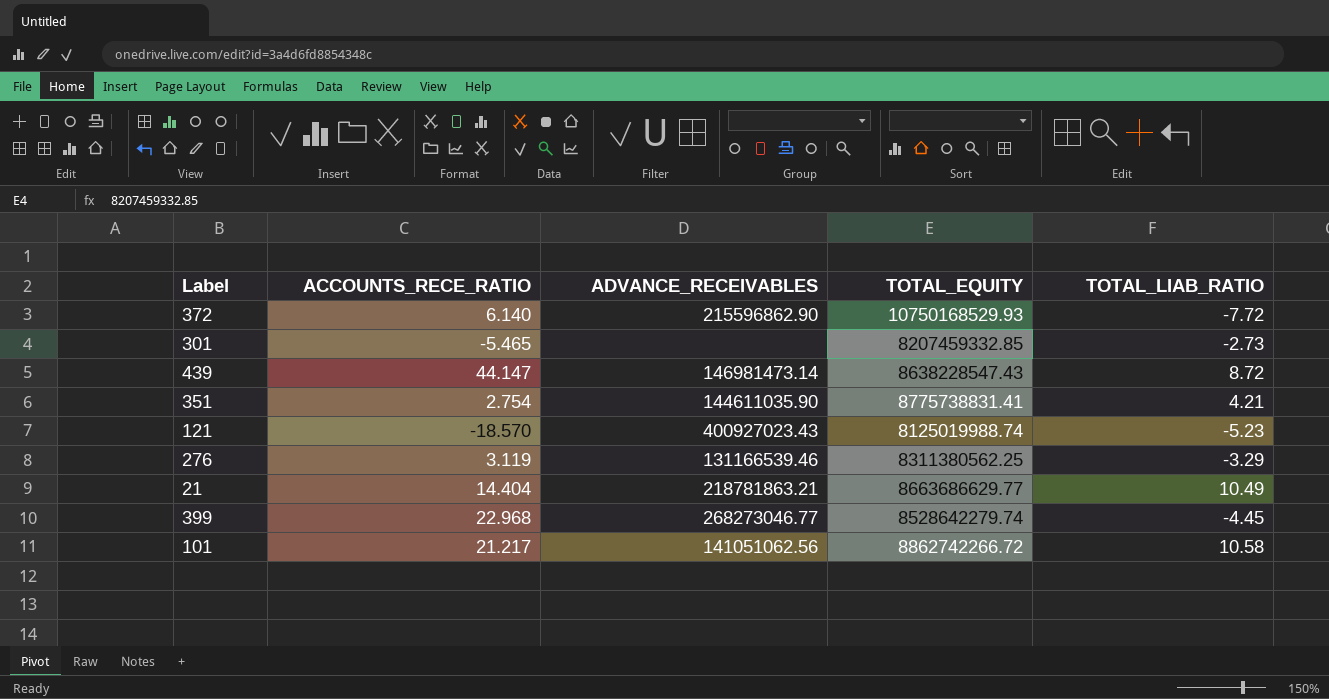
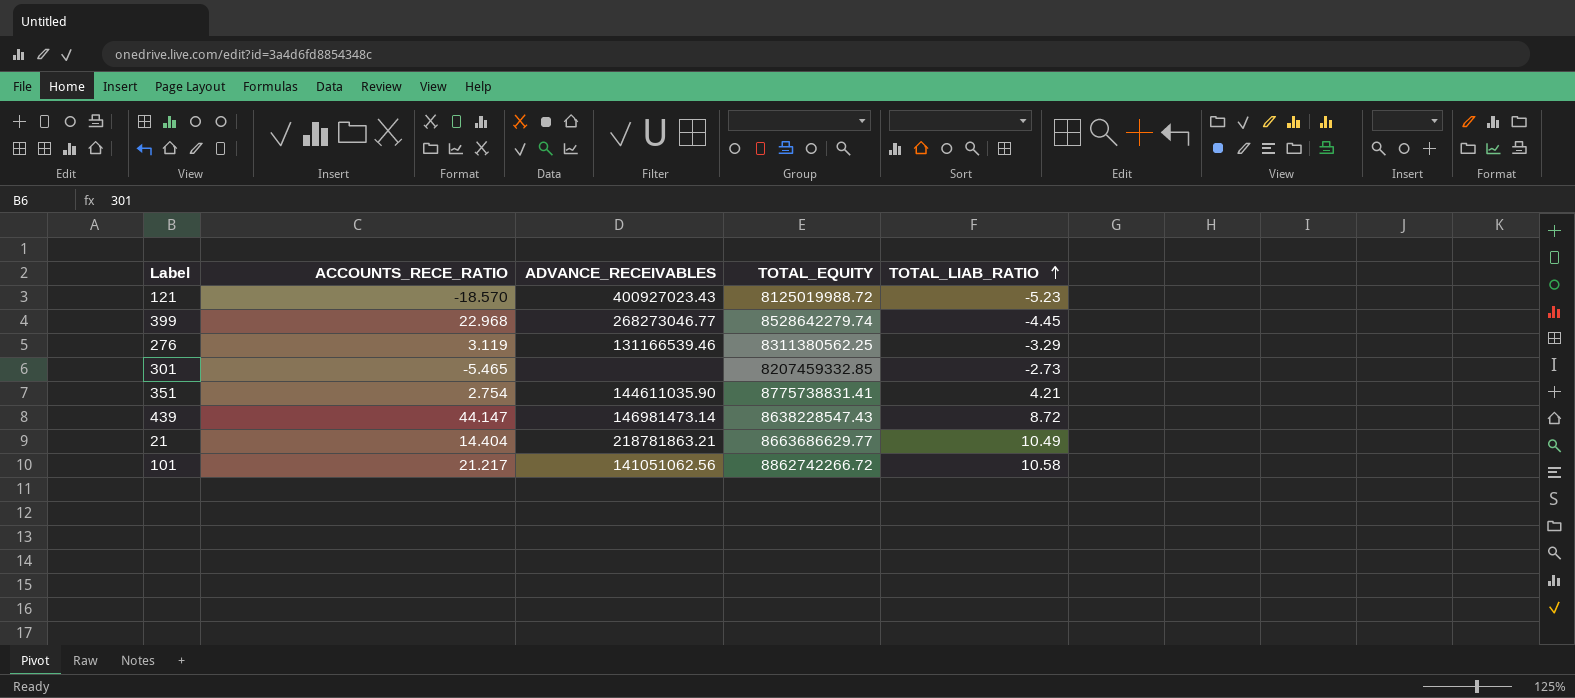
row order: none -> TOTAL_LIAB_RATIO ascending
row 372: 6.140 | 215596862.90 | 10750168529.93 | -7.72 -> none
121 | TOTAL_EQUITY: 8125019988.74 -> 8125019988.72

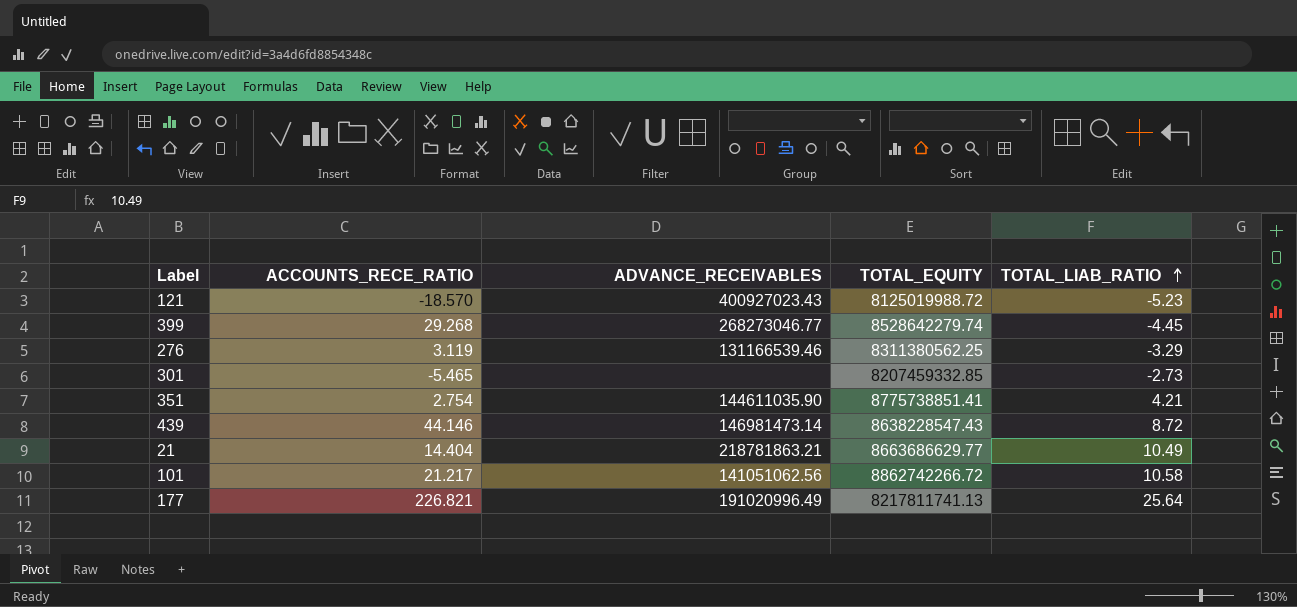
399 | ACCOUNTS_RECE_RATIO: 22.968 -> 29.268
351 | TOTAL_EQUITY: 8775738831.41 -> 8775738851.41
439 | ACCOUNTS_RECE_RATIO: 44.147 -> 44.146
row 177: none -> 226.821 | 191020996.49 | 8217811741.13 | 25.64

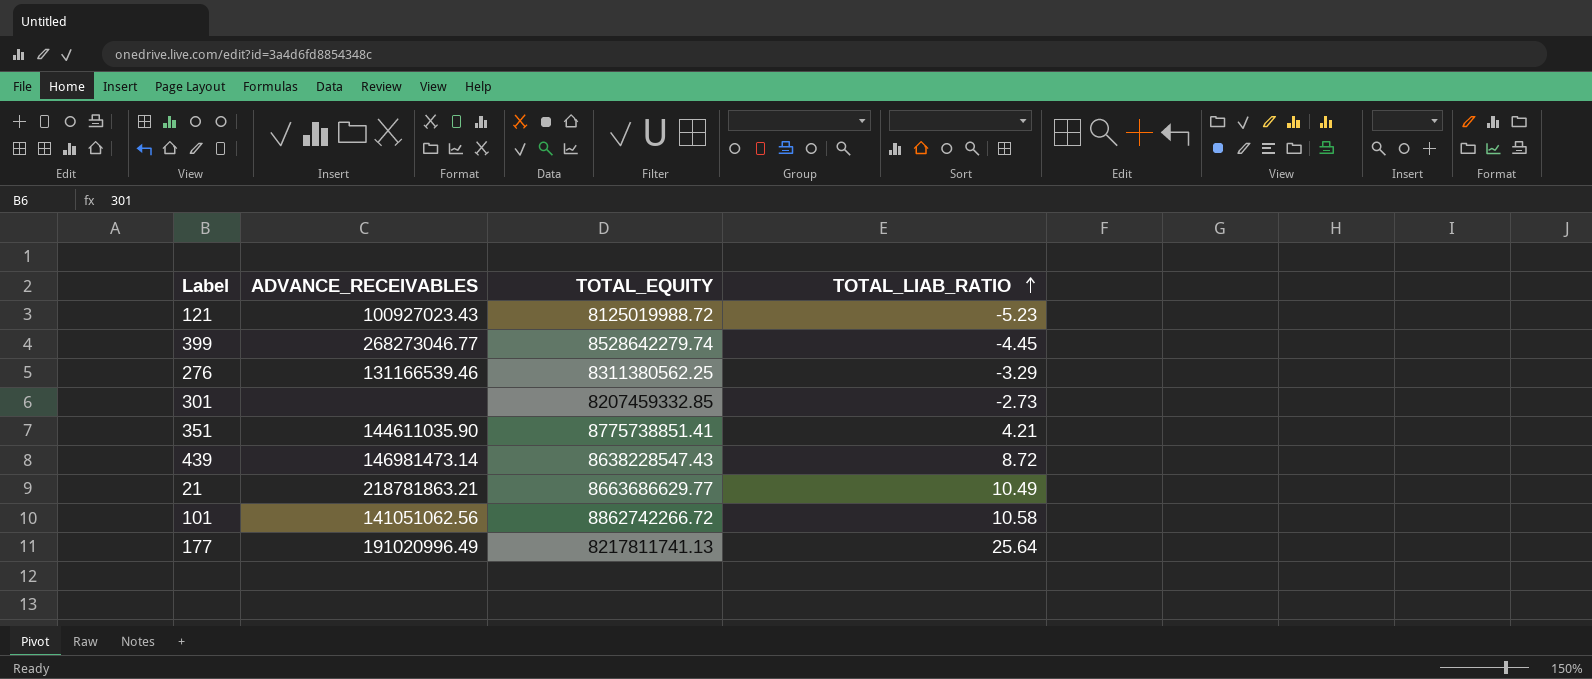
column ACCOUNTS_RECE_RATIO | position: 2 -> none
121 | ADVANCE_RECEIVABLES: 400927023.43 -> 100927023.43

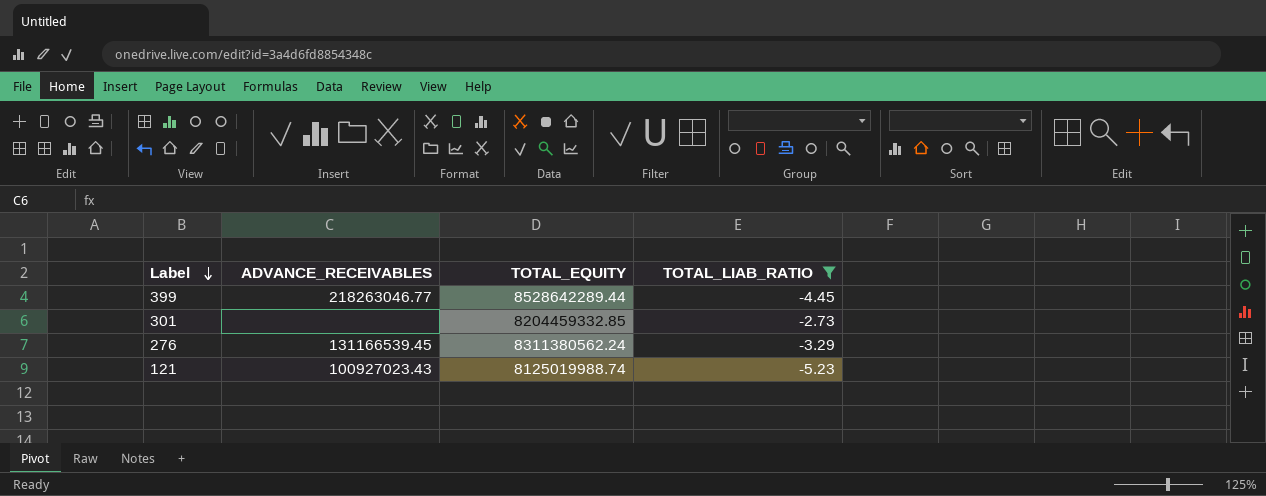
filter: none -> TOTAL_LIAB_RATIO <= -2.73
row order: TOTAL_LIAB_RATIO ascending -> Label descending
399 | ADVANCE_RECEIVABLES: 268273046.77 -> 218263046.77
399 | TOTAL_EQUITY: 8528642279.74 -> 8528642289.44
301 | TOTAL_EQUITY: 8207459332.85 -> 8204459332.85
276 | ADVANCE_RECEIVABLES: 131166539.46 -> 131166539.45
276 | TOTAL_EQUITY: 8311380562.25 -> 8311380562.24
121 | TOTAL_EQUITY: 8125019988.72 -> 8125019988.74

